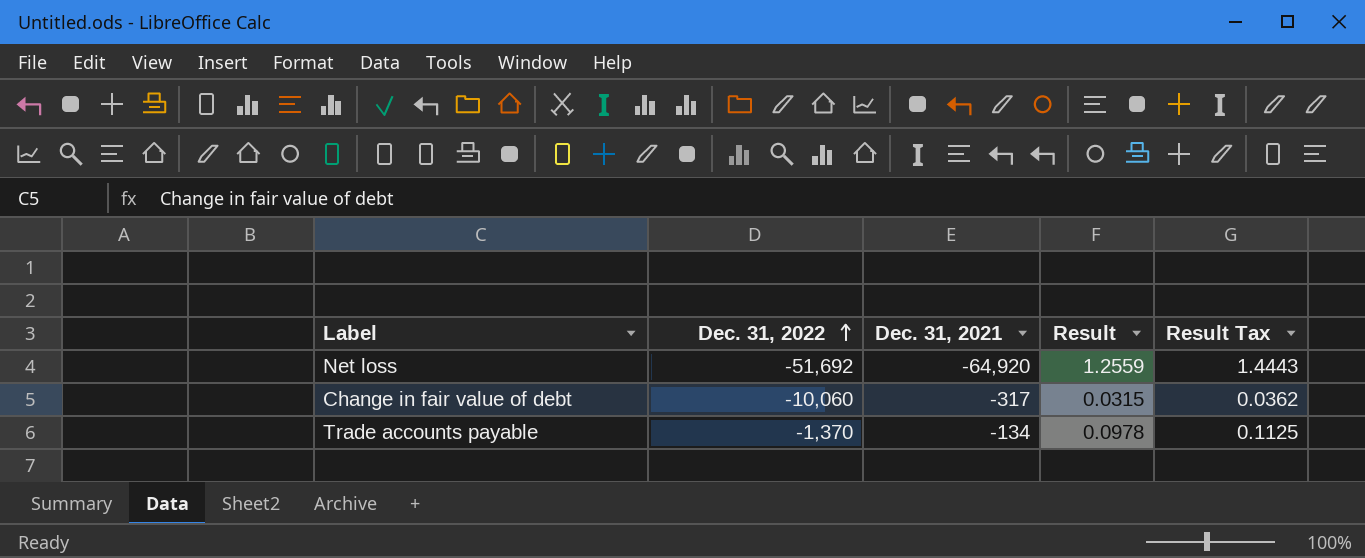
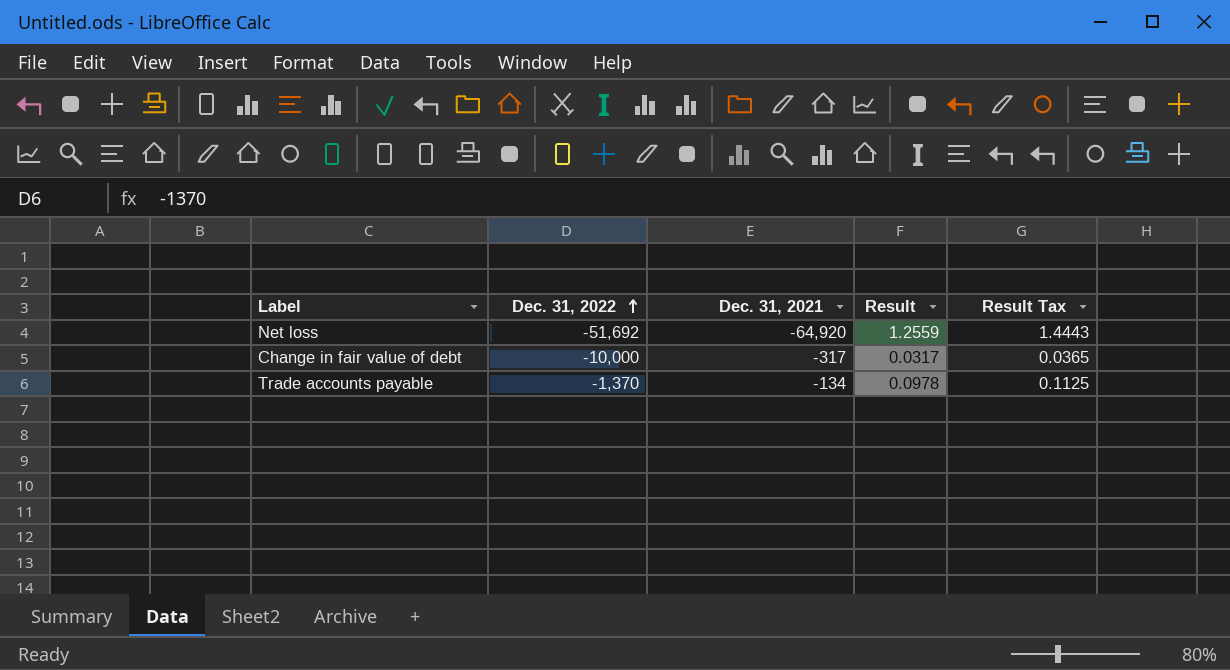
Change in fair value of debt | Dec. 31, 2022: -10,060 -> -10,000
Change in fair value of debt | Result: 0.0315 -> 0.0317
Change in fair value of debt | Result Tax: 0.0362 -> 0.0365

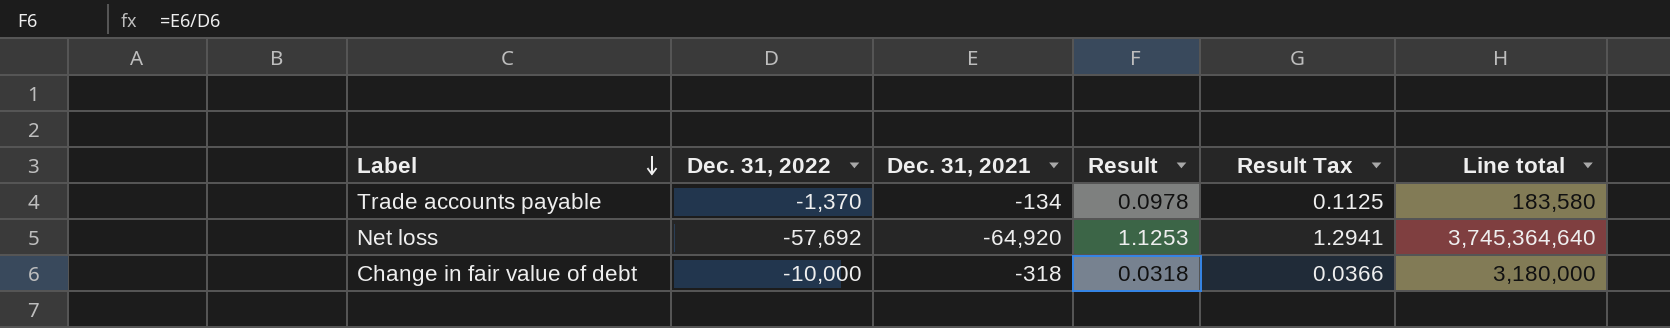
row order: Dec. 31, 2022 ascending -> Label descending
column Line total | formula: none -> [Dec. 31, 2022] * [Dec. 31, 2021]
Net loss | Dec. 31, 2022: -51,692 -> -57,692
Net loss | Result: 1.2559 -> 1.1253
Net loss | Result Tax: 1.4443 -> 1.2941
Change in fair value of debt | Dec. 31, 2021: -317 -> -318
Change in fair value of debt | Result: 0.0317 -> 0.0318
Change in fair value of debt | Result Tax: 0.0365 -> 0.0366

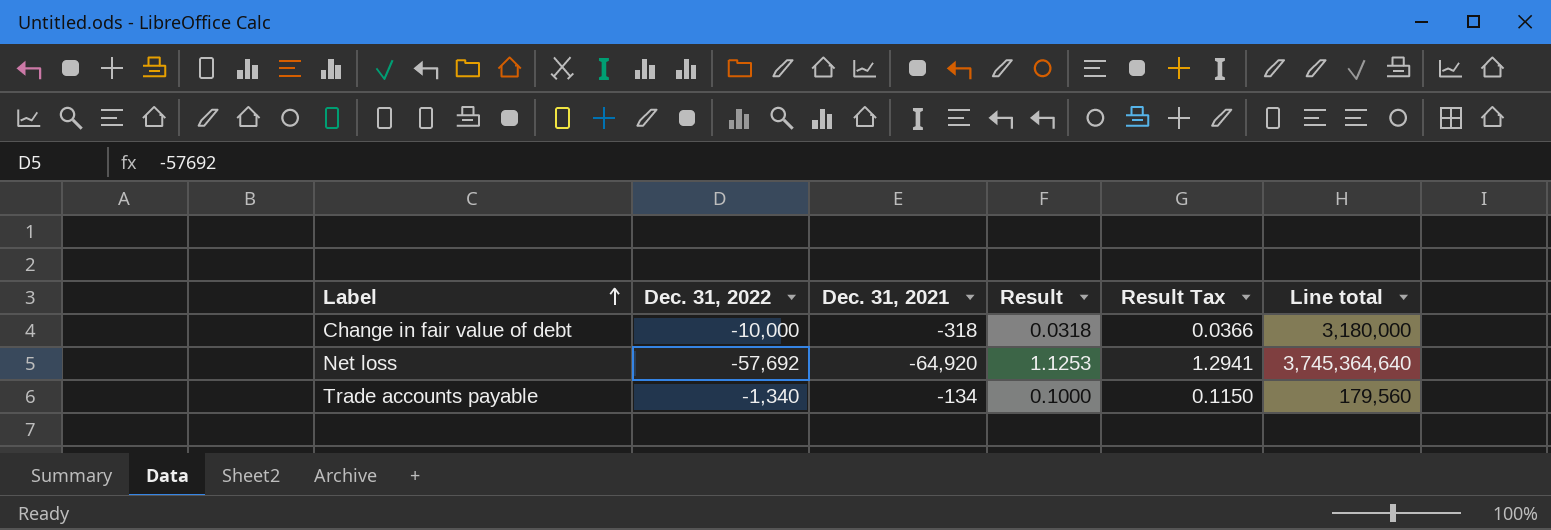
row order: Label descending -> Label ascending
Trade accounts payable | Dec. 31, 2022: -1,370 -> -1,340
Trade accounts payable | Result: 0.0978 -> 0.1000
Trade accounts payable | Result Tax: 0.1125 -> 0.1150
Trade accounts payable | Line total: 183,580 -> 179,560

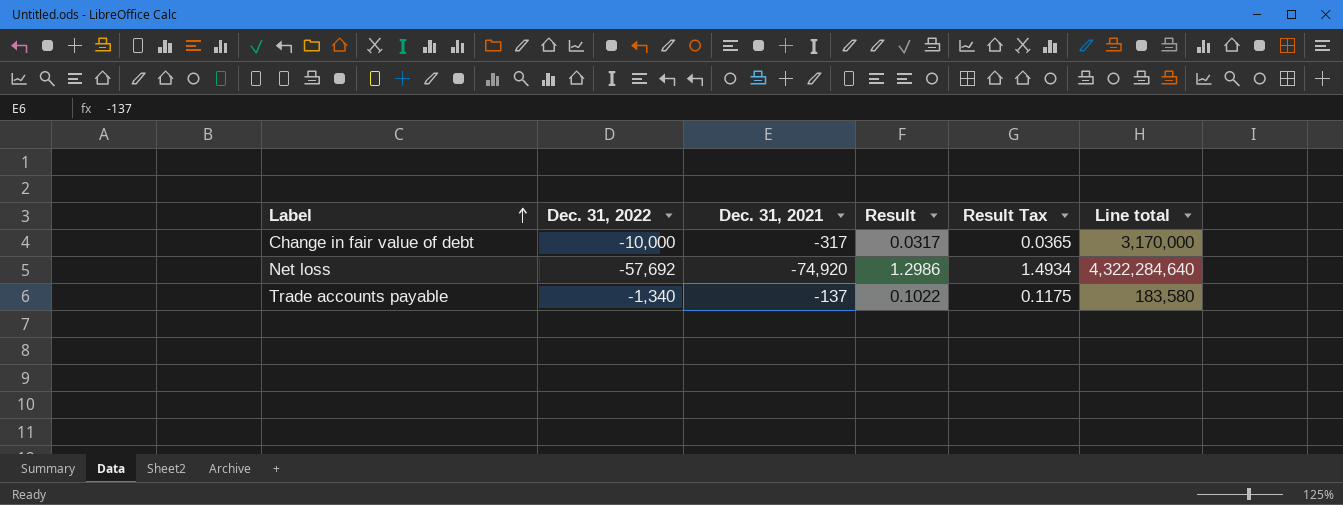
Change in fair value of debt | Dec. 31, 2021: -318 -> -317
Change in fair value of debt | Result: 0.0318 -> 0.0317
Change in fair value of debt | Result Tax: 0.0366 -> 0.0365
Change in fair value of debt | Line total: 3,180,000 -> 3,170,000
Net loss | Dec. 31, 2021: -64,920 -> -74,920
Net loss | Result: 1.1253 -> 1.2986
Net loss | Result Tax: 1.2941 -> 1.4934
Net loss | Line total: 3,745,364,640 -> 4,322,284,640
Trade accounts payable | Dec. 31, 2021: -134 -> -137
Trade accounts payable | Result: 0.1000 -> 0.1022
Trade accounts payable | Result Tax: 0.1150 -> 0.1175
Trade accounts payable | Line total: 179,560 -> 183,580

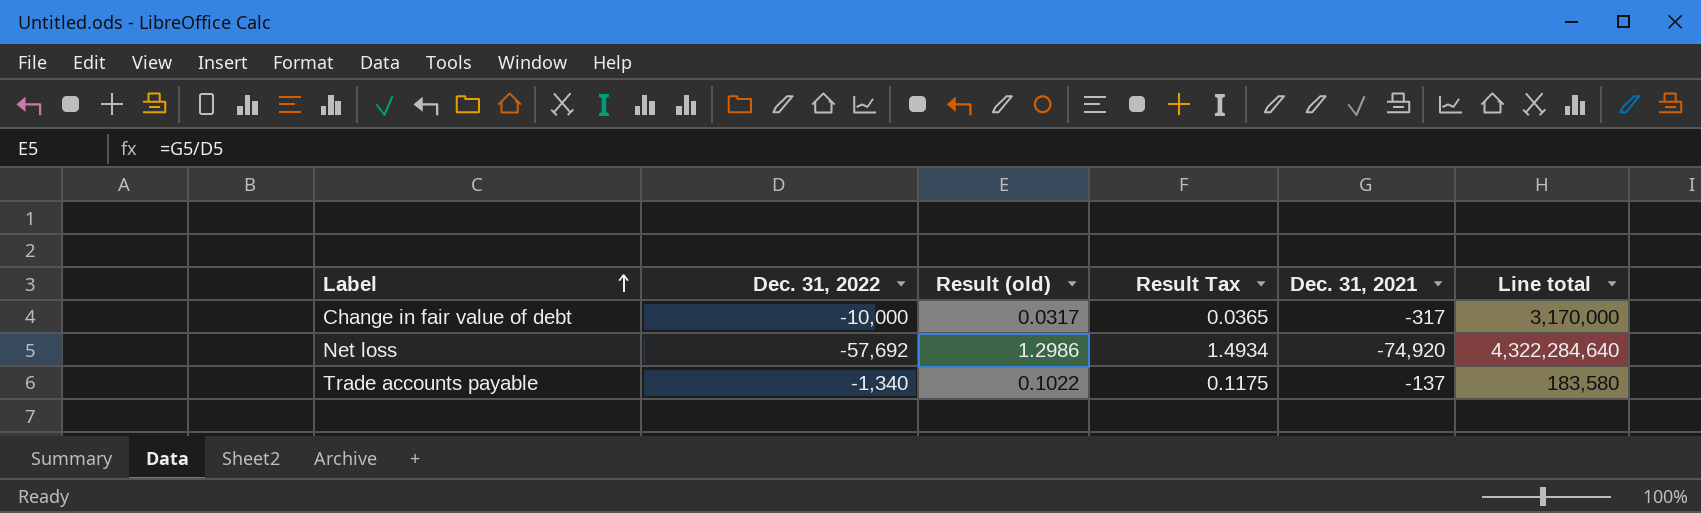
column name: Result -> Result (old)
column Dec. 31, 2021 | position: 3 -> 5

